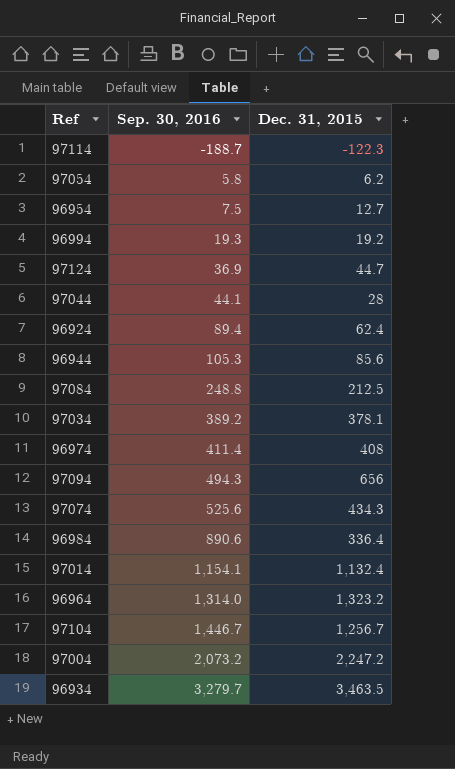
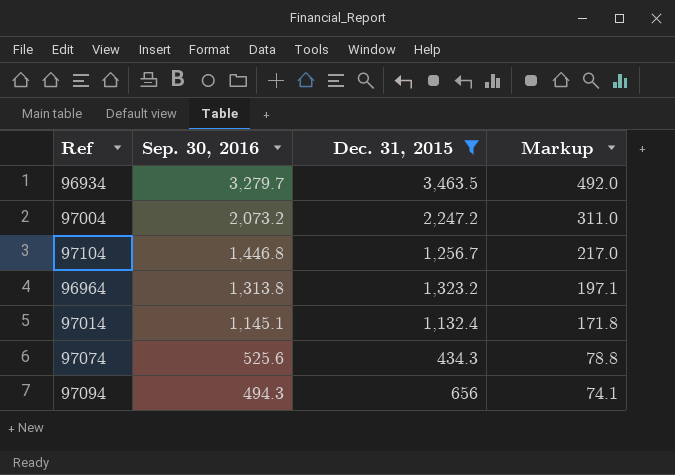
filter: none -> Dec. 31, 2015 >= 434.3
row order: Sep. 30, 2016 ascending -> Sep. 30, 2016 descending
column Markup | formula: none -> [Sep. 30, 2016] * 0.15
97104 | Sep. 30, 2016: 1,446.7 -> 1,446.8
96964 | Sep. 30, 2016: 1,314.0 -> 1,313.8
97014 | Sep. 30, 2016: 1,154.1 -> 1,145.1

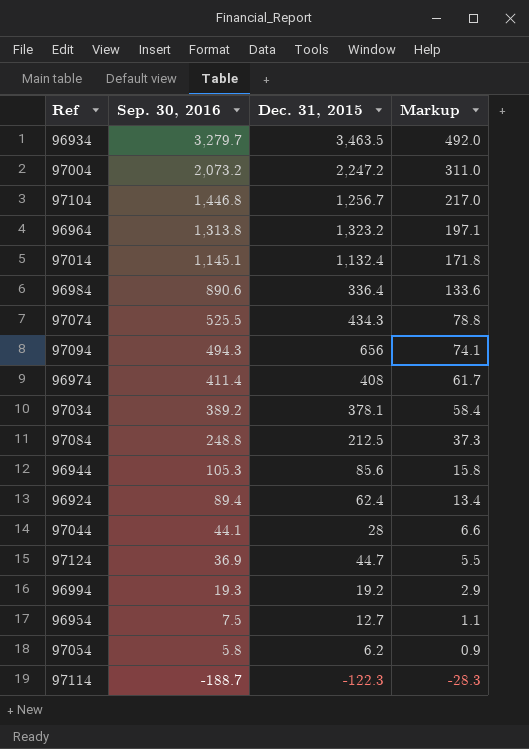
filter: Dec. 31, 2015 >= 434.3 -> none
97074 | Sep. 30, 2016: 525.6 -> 525.5

